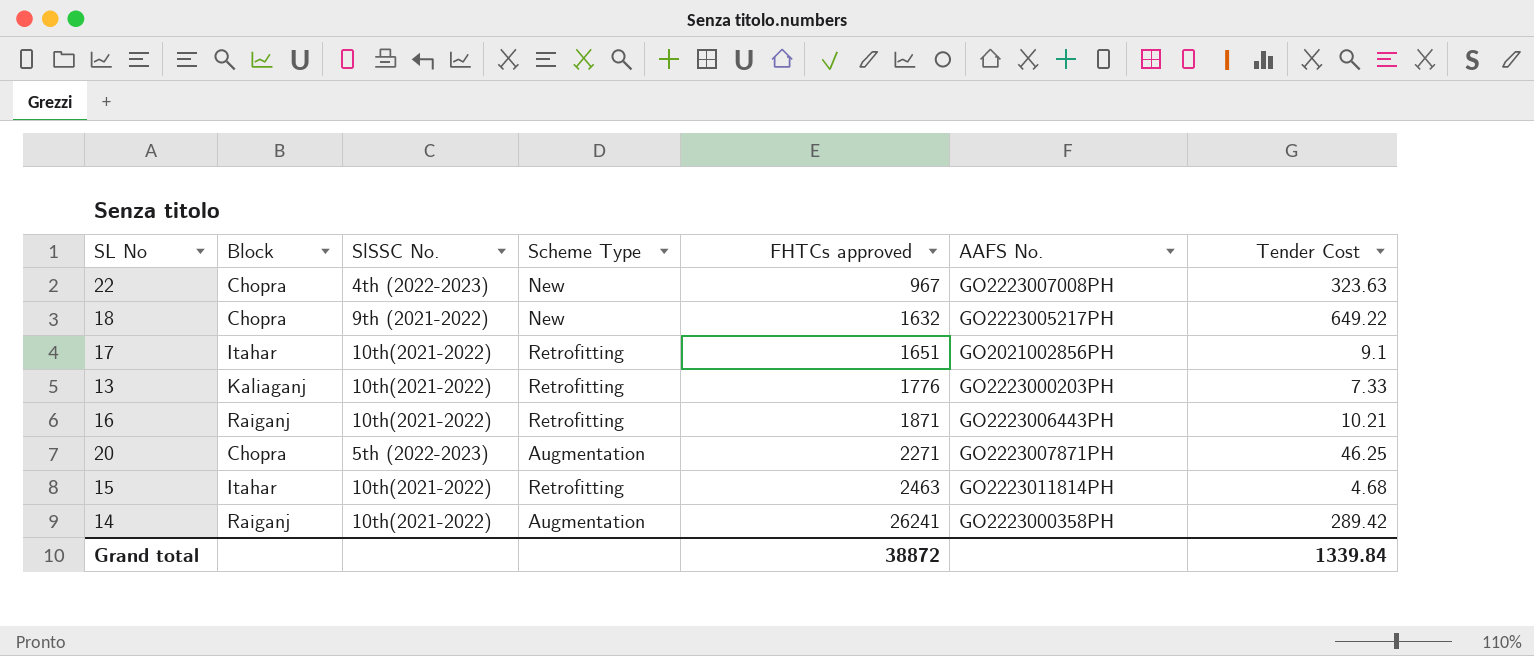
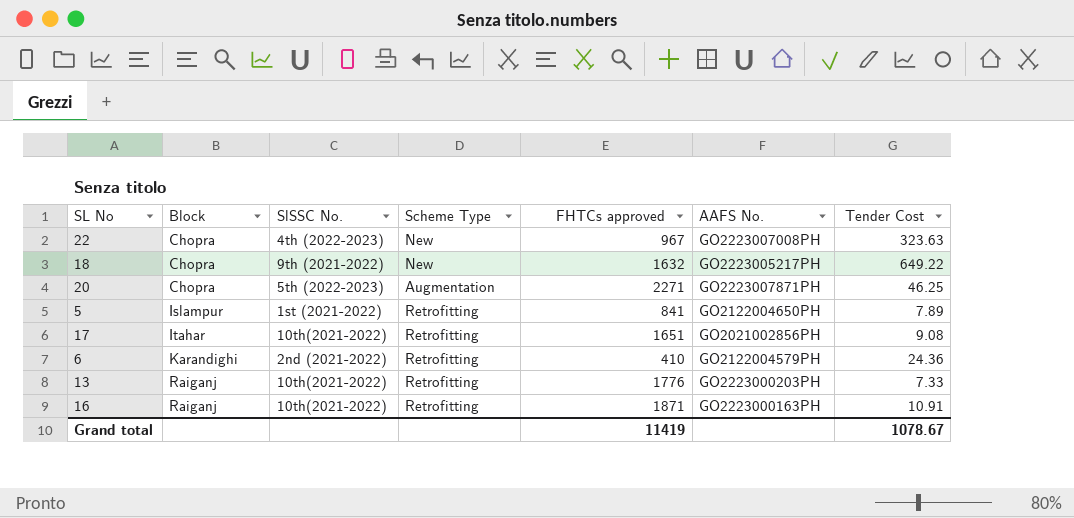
row order: FHTCs approved ascending -> Block ascending
row 15: Itahar | 10th(2021-2022) | Retrofitting | 2463 | GO2223011814PH | 4.68 -> none
row 14: Raiganj | 10th(2021-2022) | Augmentation | 26241 | GO2223000358PH | 289.42 -> none
row 5: none -> Islampur | 1st (2021-2022) | Retrofitting | 841 | GO2122004650PH | 7.89
17 | Tender Cost: 9.1 -> 9.08
row 6: none -> Karandighi | 2nd (2021-2022) | Retrofitting | 410 | GO2122004579PH | 24.36
13 | Block: Kaliaganj -> Raiganj
16 | AAFS No.: GO2223006443PH -> GO2223000163PH
16 | Tender Cost: 10.21 -> 10.91
Grand total | FHTCs approved: 38872 -> 11419
Grand total | Tender Cost: 1339.84 -> 1078.67

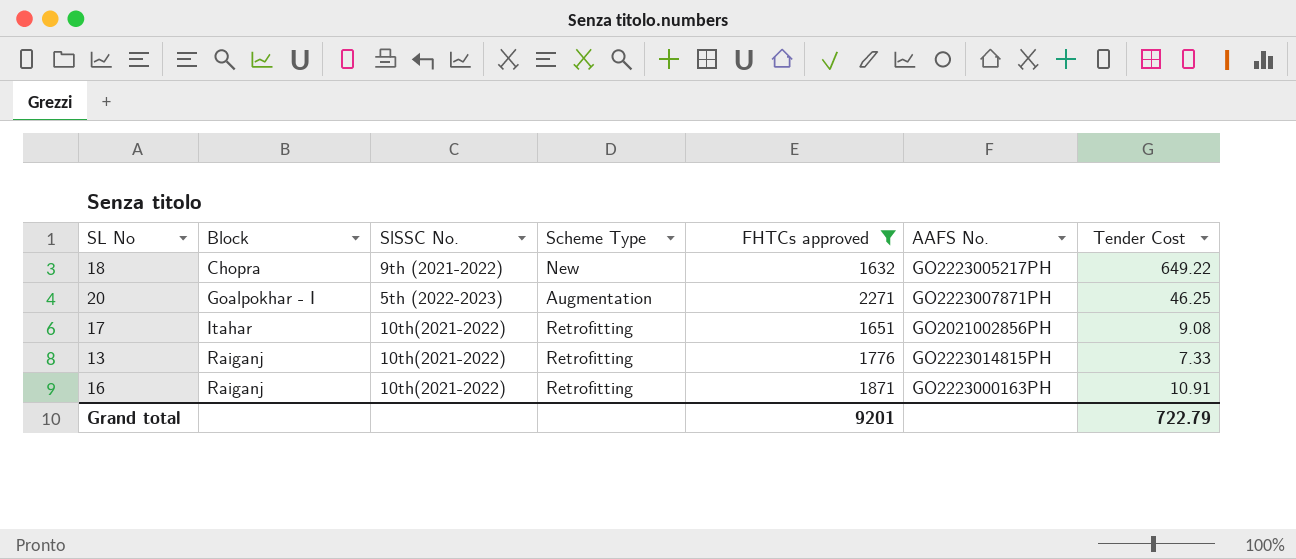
filter: none -> FHTCs approved >= 1632
20 | Block: Chopra -> Goalpokhar - I
13 | AAFS No.: GO2223000203PH -> GO2223014815PH
Grand total | FHTCs approved: 11419 -> 9201
Grand total | Tender Cost: 1078.67 -> 722.79

